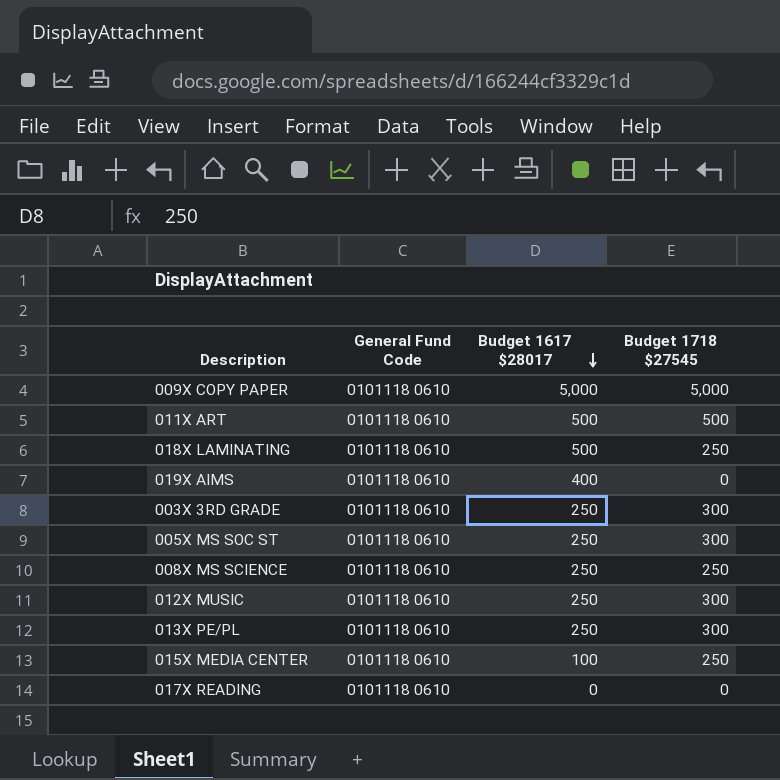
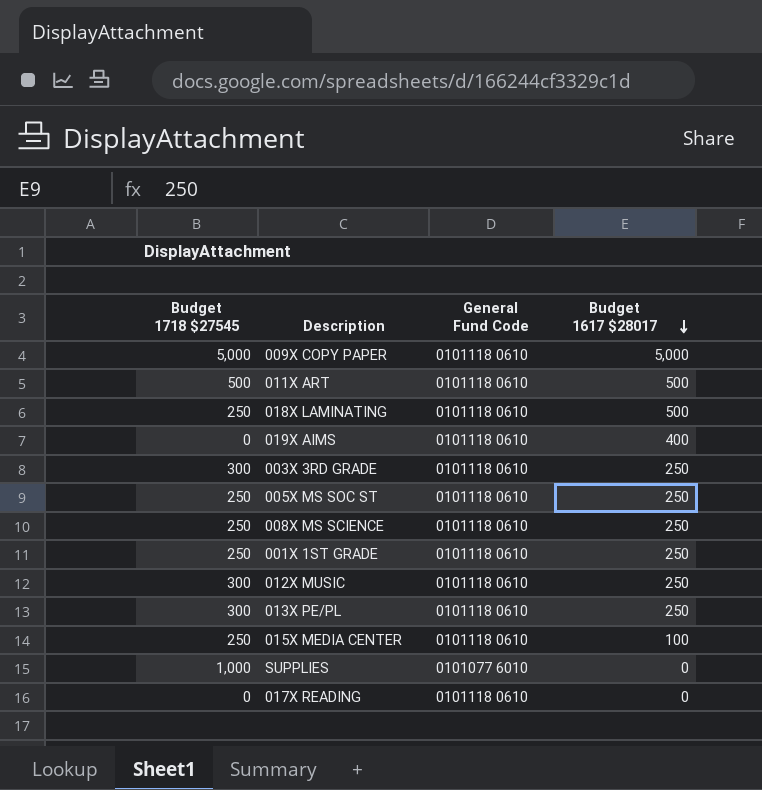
column Budget 1718 $27545 | position: 4 -> 1
005X MS SOC ST | Budget 1718 $27545: 300 -> 250
row 001X 1ST GRADE: none -> 250 | 0101118 0610 | 250
row SUPPLIES: none -> 1,000 | 0101077 6010 | 0

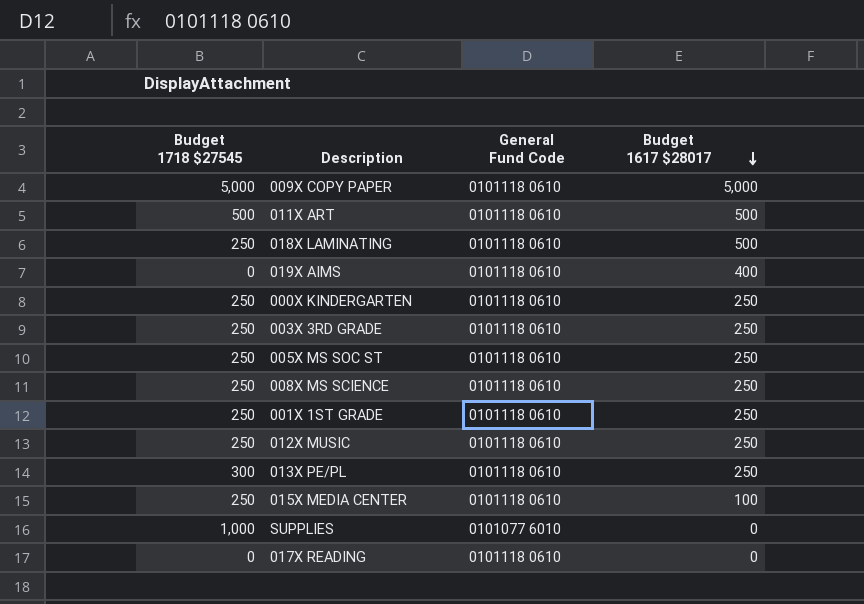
row 000X KINDERGARTEN: none -> 250 | 0101118 0610 | 250
003X 3RD GRADE | Budget 1718 $27545: 300 -> 250
012X MUSIC | Budget 1718 $27545: 300 -> 250

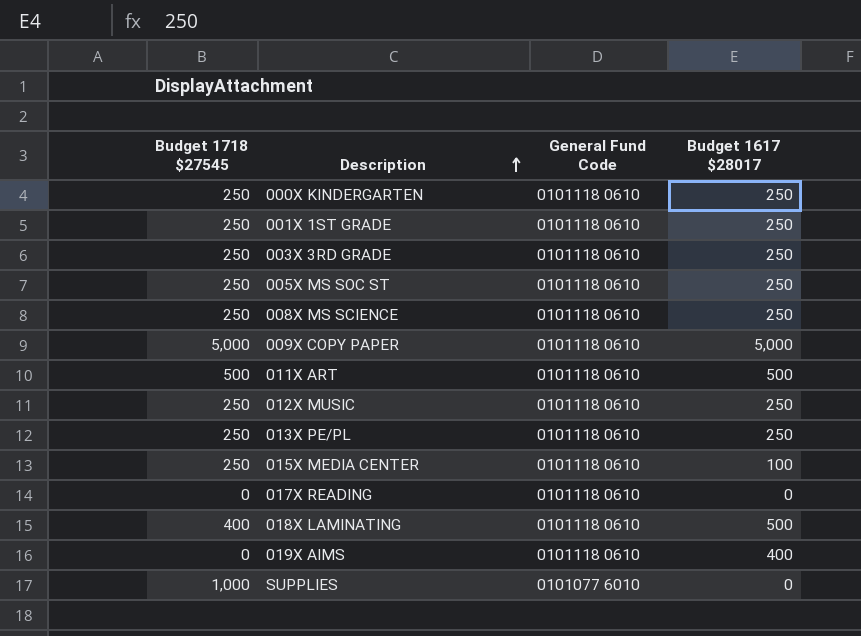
row order: Budget 1617 $28017 descending -> Description ascending
013X PE/PL | Budget 1718 $27545: 300 -> 250
018X LAMINATING | Budget 1718 $27545: 250 -> 400

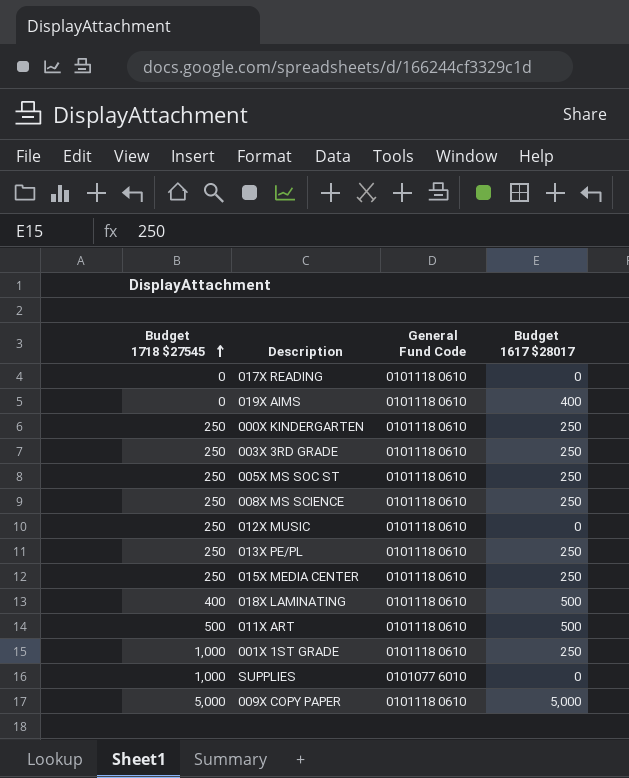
row order: Description ascending -> Budget 1718 $27545 ascending
012X MUSIC | Budget 1617 $28017: 250 -> 0
015X MEDIA CENTER | Budget 1617 $28017: 100 -> 250
001X 1ST GRADE | Budget 1718 $27545: 250 -> 1,000

